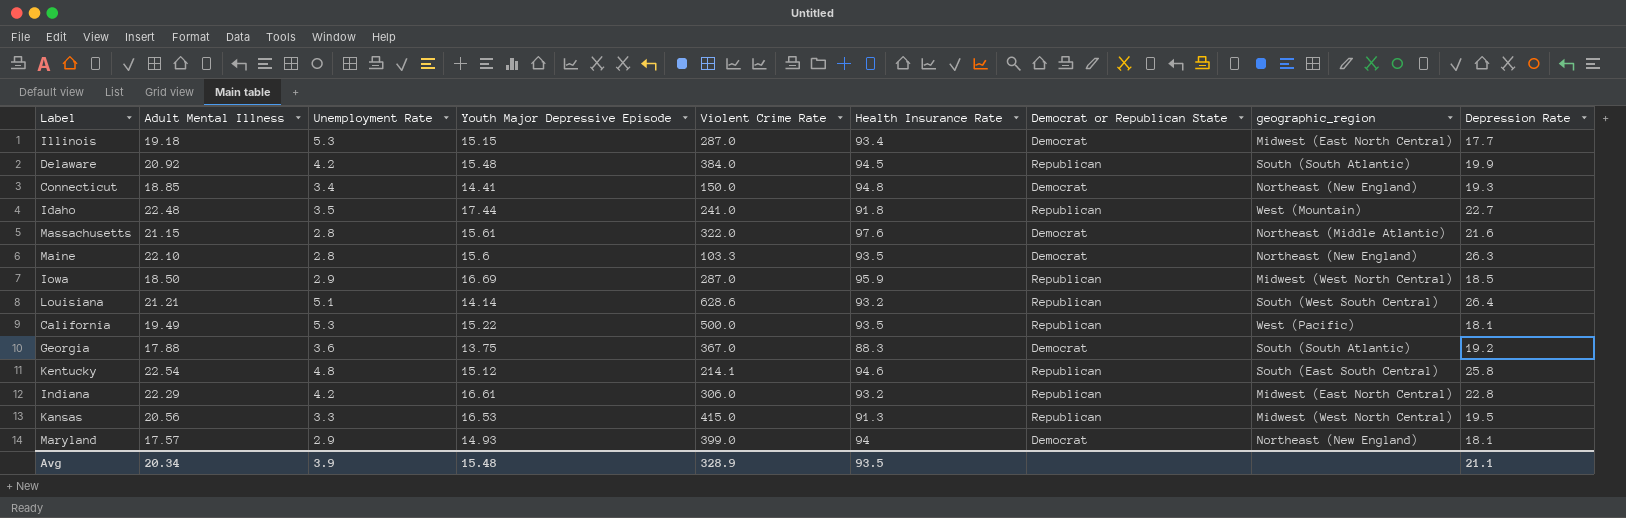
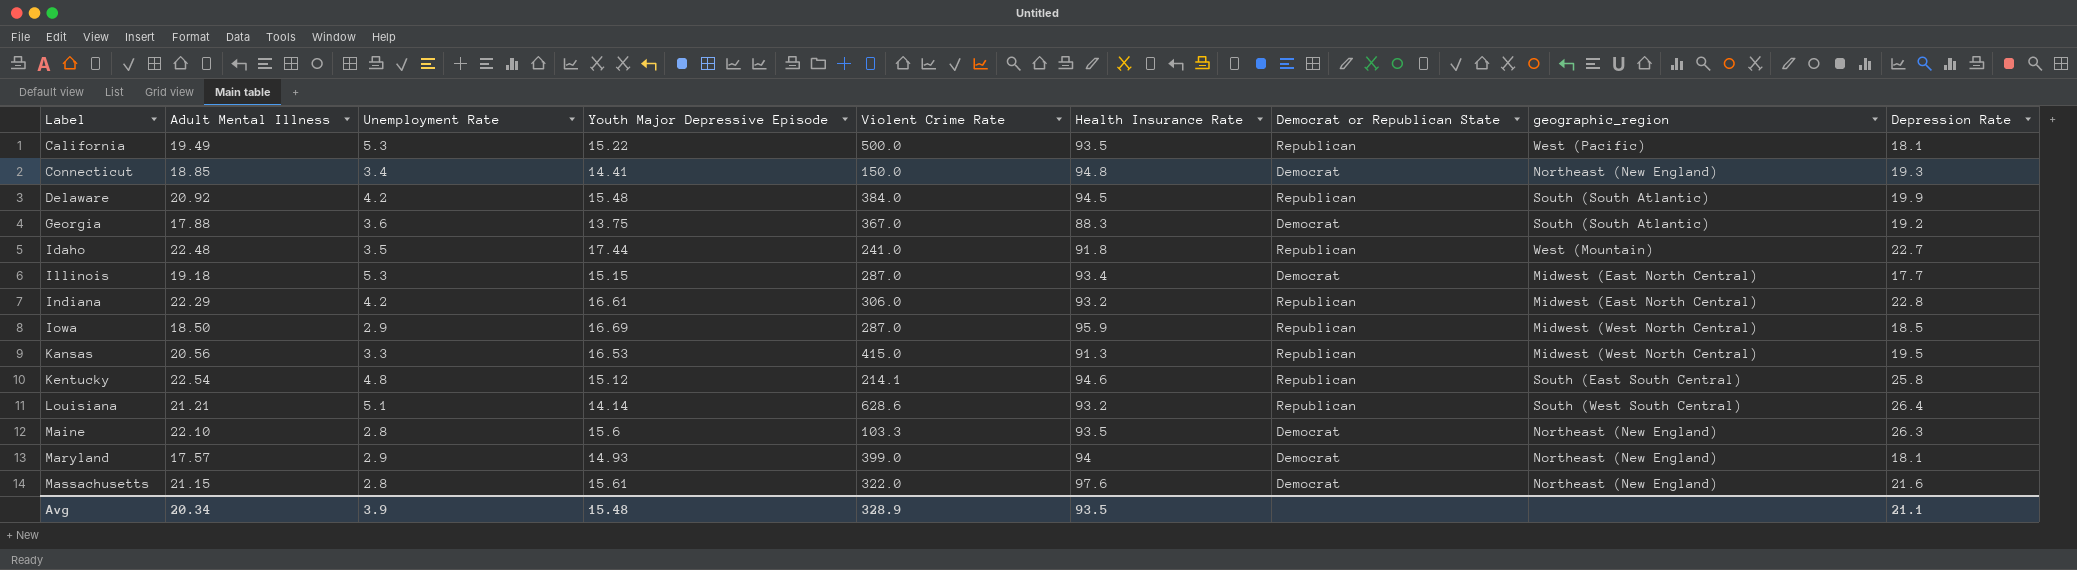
row order: none -> Label ascending
Massachusetts | geographic_region: Northeast (Middle Atlantic) -> Northeast (New England)

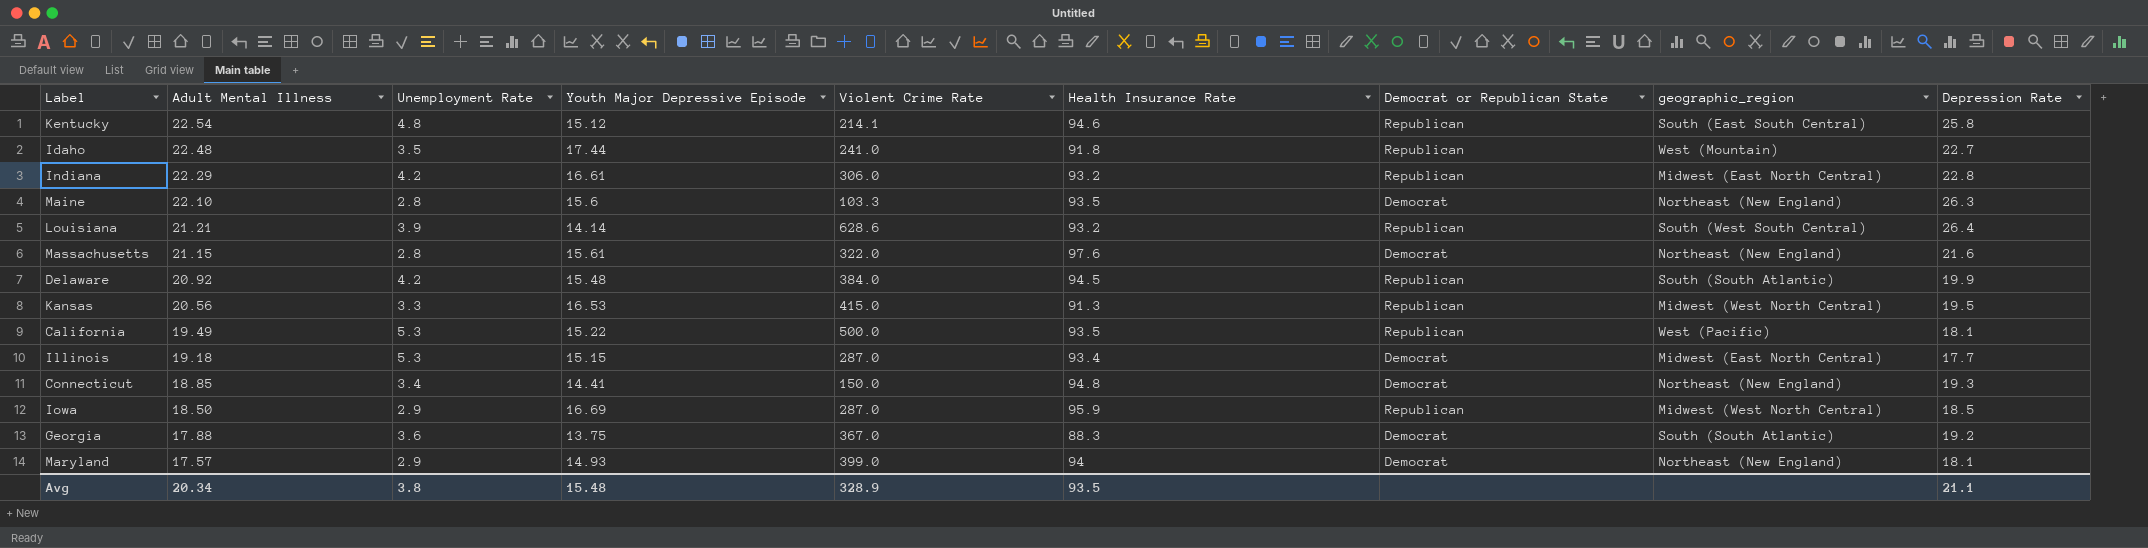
row order: Label ascending -> Adult Mental Illness descending
Louisiana | Unemployment Rate: 5.1 -> 3.9
Avg | Unemployment Rate: 3.9 -> 3.8

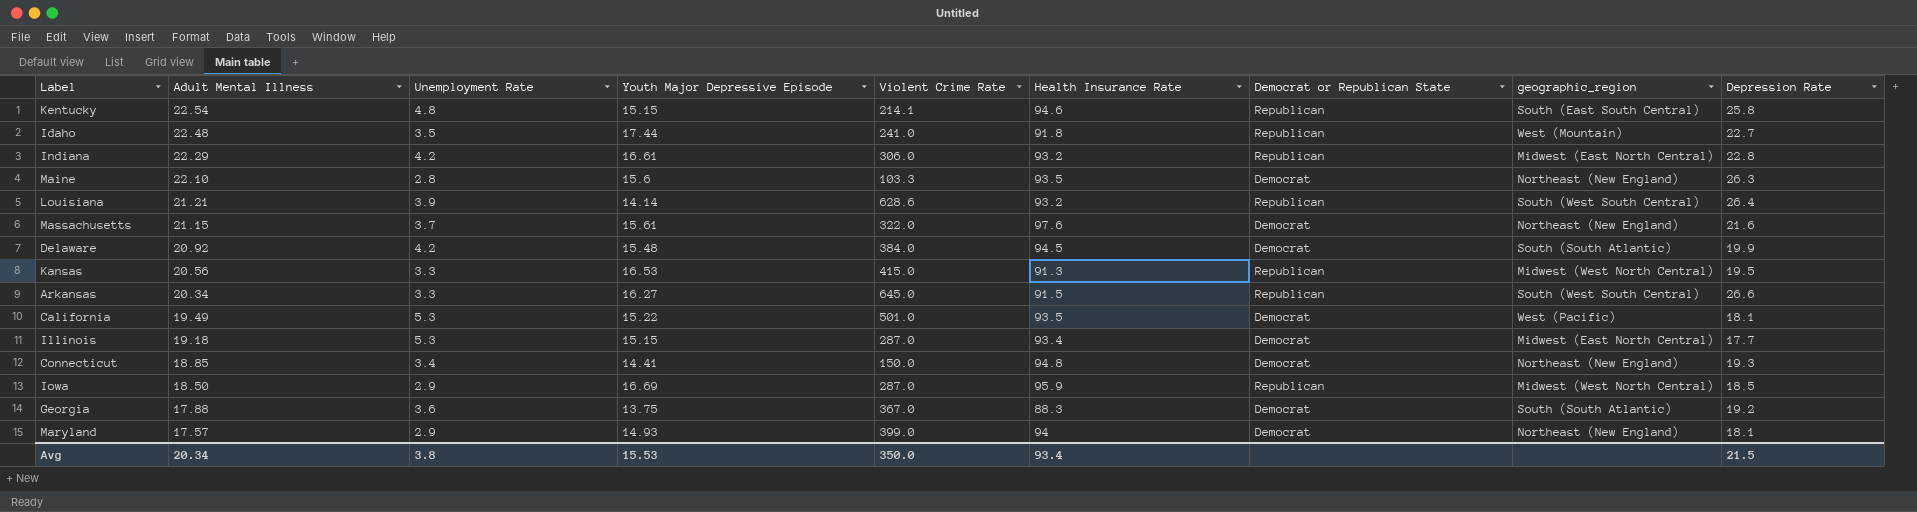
Kentucky | Youth Major Depressive Episode: 15.12 -> 15.15
Massachusetts | Unemployment Rate: 2.8 -> 3.7
Delaware | Democrat or Republican State: Republican -> Democrat
row Arkansas: none -> 20.34 | 3.3 | 16.27 | 645.0 | 91.5 | Republican | South (West South Central) | 26.6
California | Violent Crime Rate: 500.0 -> 501.0
California | Democrat or Republican State: Republican -> Democrat
Avg | Youth Major Depressive Episode: 15.48 -> 15.53
Avg | Violent Crime Rate: 328.9 -> 350.0
Avg | Health Insurance Rate: 93.5 -> 93.4
Avg | Depression Rate: 21.1 -> 21.5

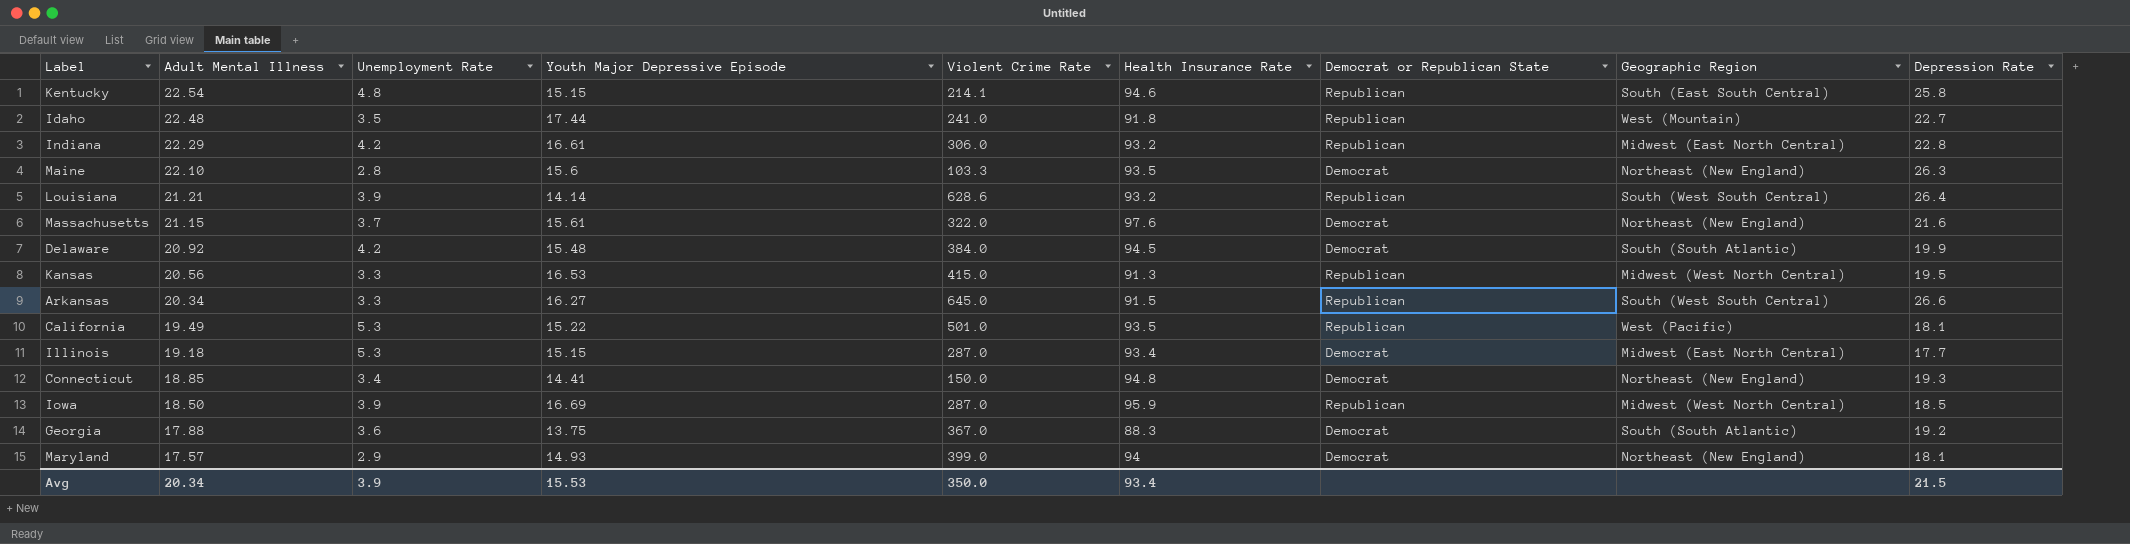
column name: geographic_region -> Geographic Region
California | Democrat or Republican State: Democrat -> Republican
Iowa | Unemployment Rate: 2.9 -> 3.9
Avg | Unemployment Rate: 3.8 -> 3.9

